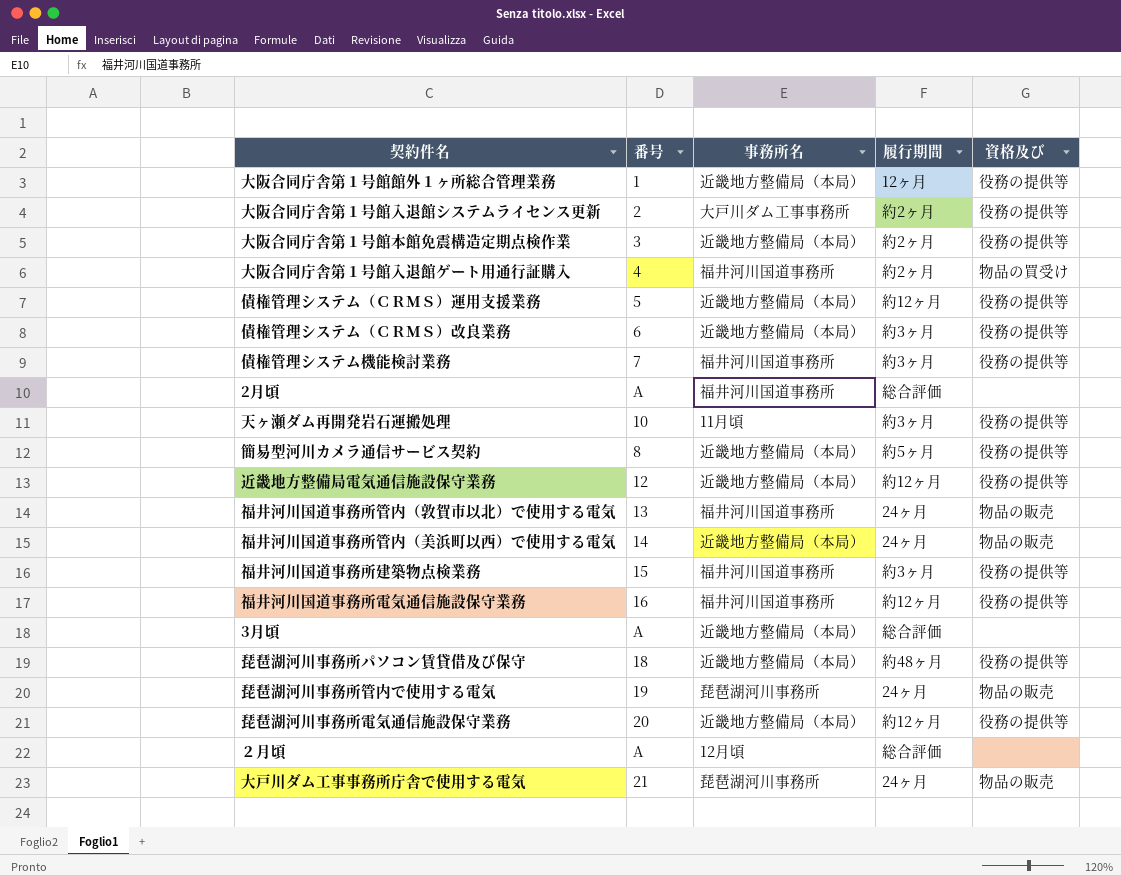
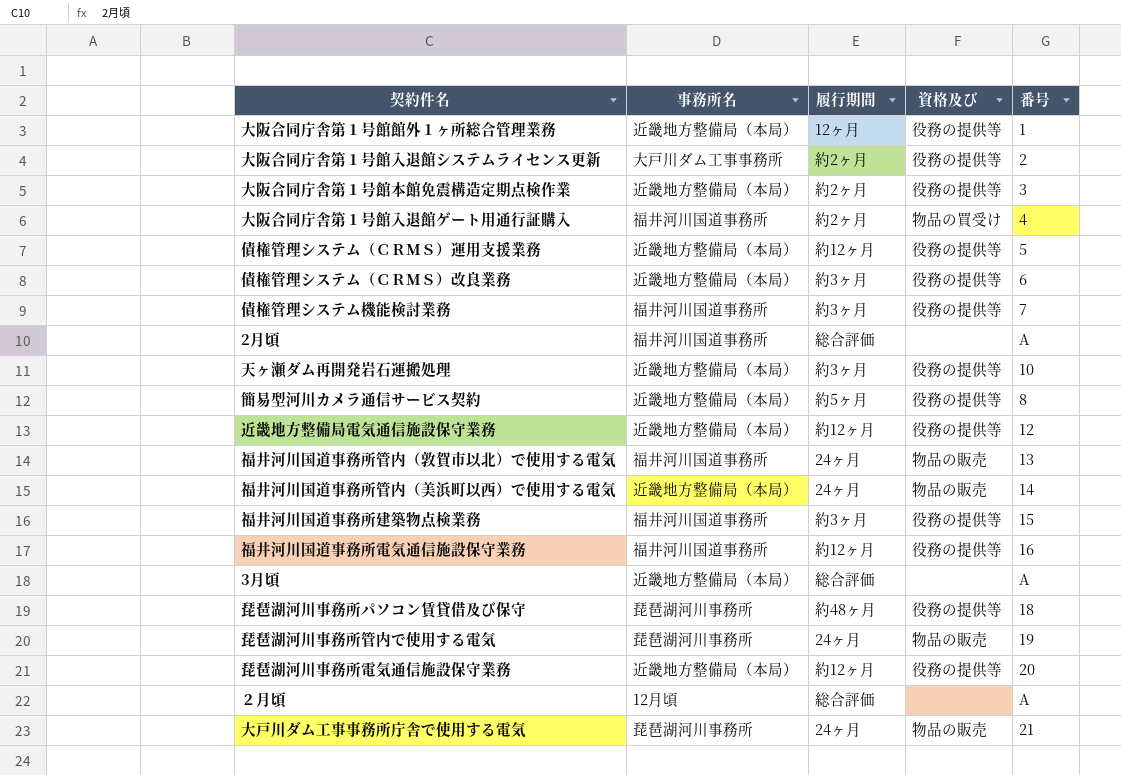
column 番号 | position: 2 -> 5
天ヶ瀬ダム再開発岩石運搬処理 | 事務所名: 11月頃 -> 近畿地方整備局（本局）
琵琶湖河川事務所パソコン賃貸借及び保守 | 事務所名: 近畿地方整備局（本局） -> 琵琶湖河川事務所

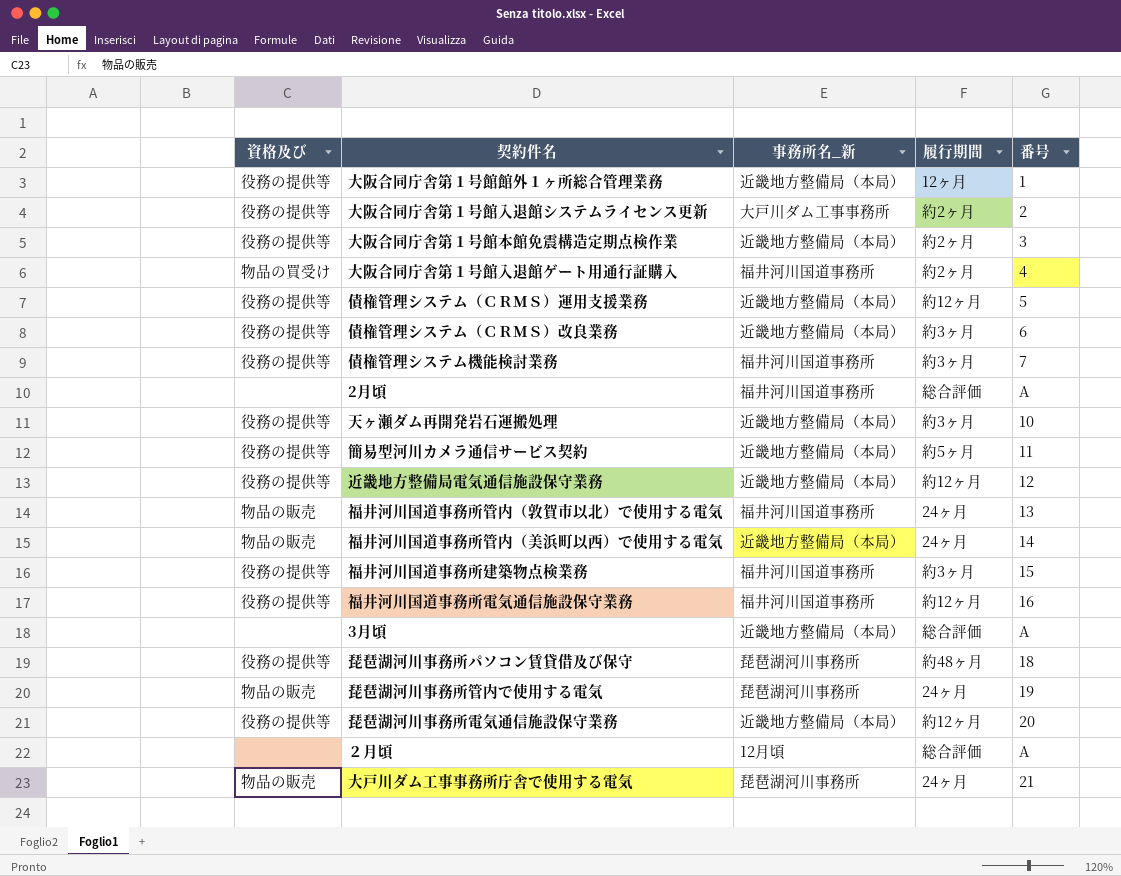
column 資格及び | position: 4 -> 1
column name: 事務所名 -> 事務所名_新
簡易型河川カメラ通信サービス契約 | 番号: 8 -> 11

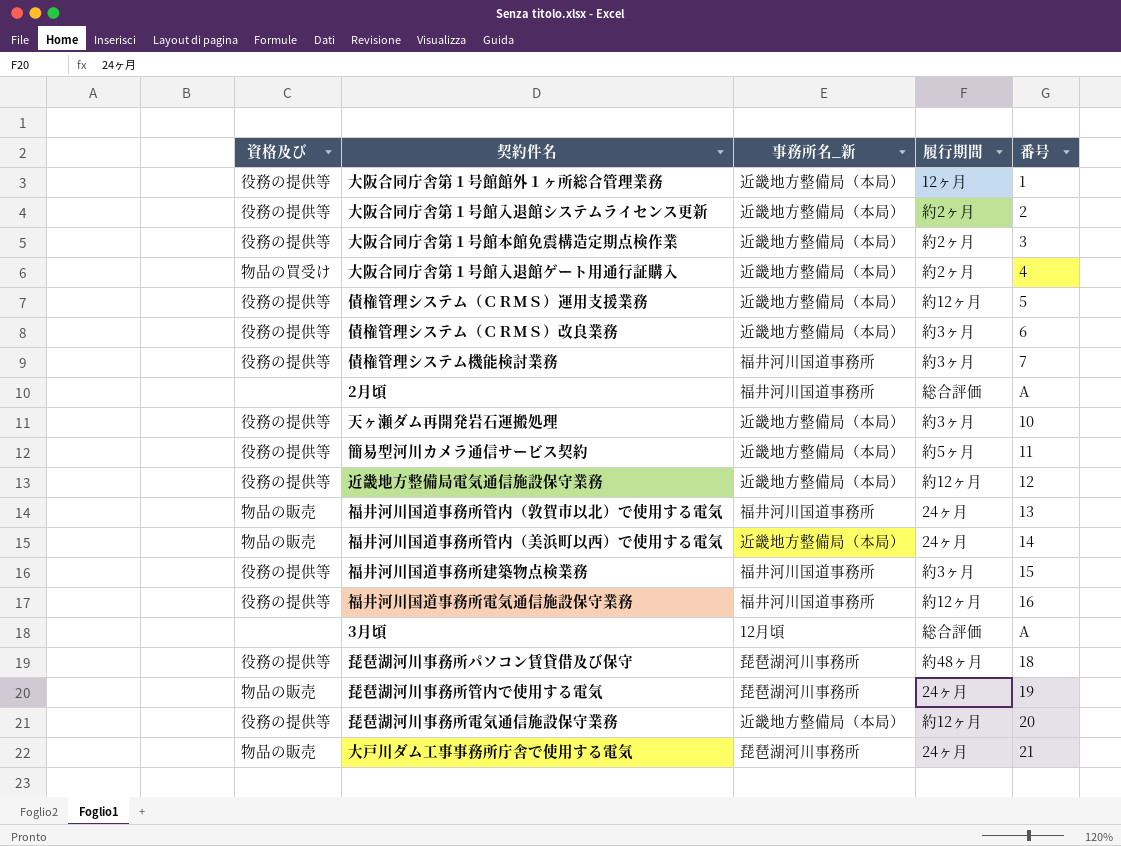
row ２月頃: none | 12月頃 | 総合評価 | A -> none
大阪合同庁舎第１号館入退館システムライセンス更新 | 事務所名_新: 大戸川ダム工事事務所 -> 近畿地方整備局（本局）
大阪合同庁舎第１号館入退館ゲート用通行証購入 | 事務所名_新: 福井河川国道事務所 -> 近畿地方整備局（本局）
3月頃 | 事務所名_新: 近畿地方整備局（本局） -> 12月頃

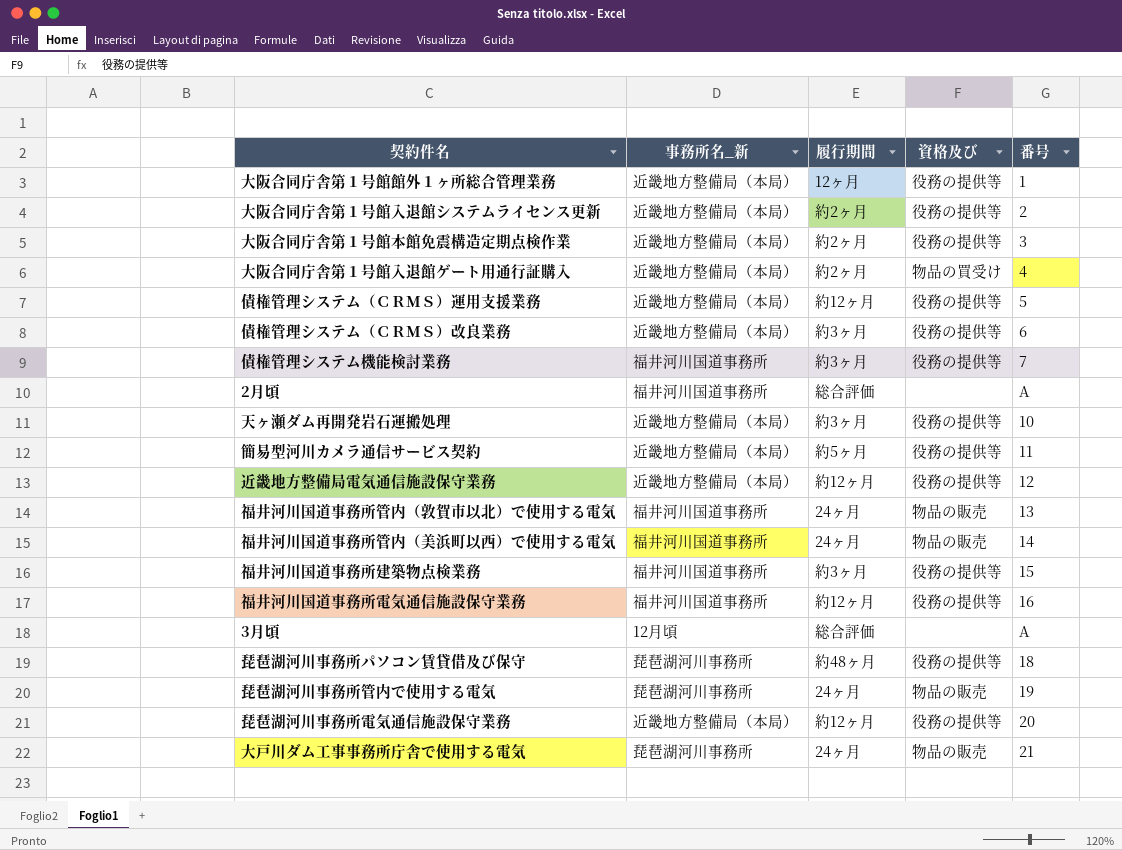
column 資格及び | position: 1 -> 4
福井河川国道事務所管内（美浜町以西）で使用する電気 | 事務所名_新: 近畿地方整備局（本局） -> 福井河川国道事務所

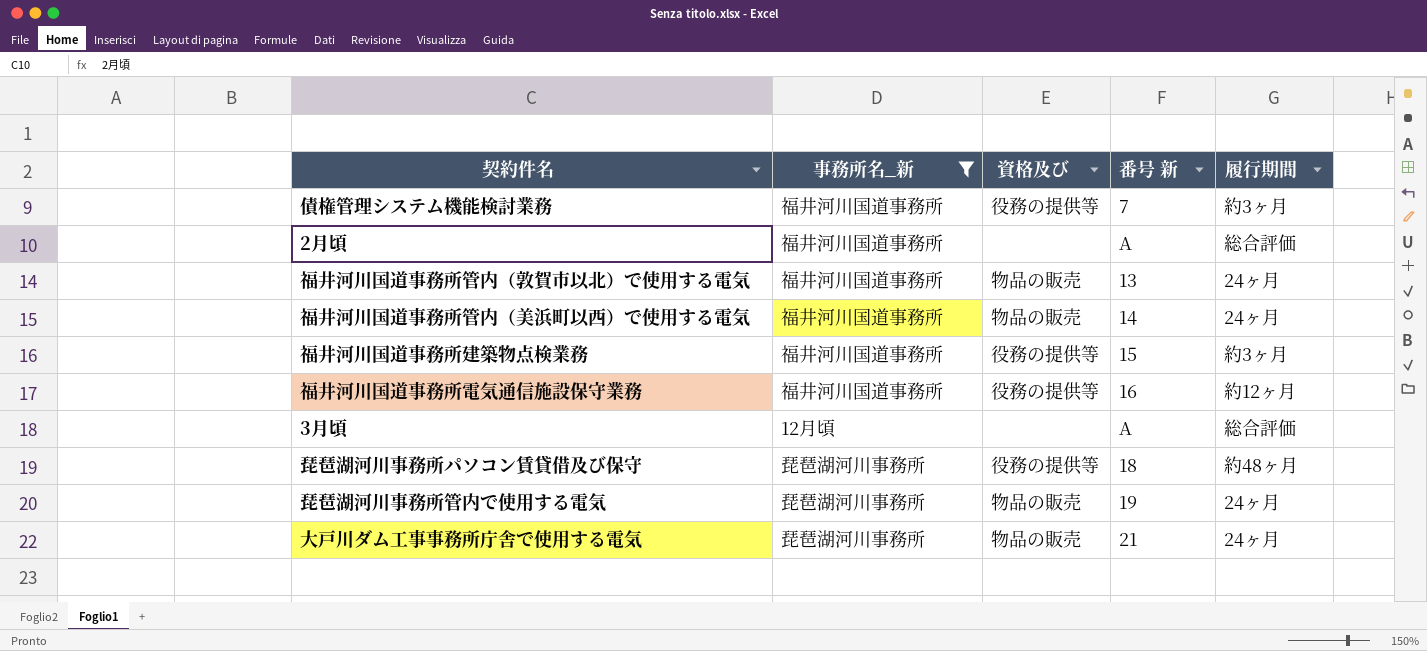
filter: none -> 事務所名_新 != 近畿地方整備局（本局）
column name: 番号 -> 番号 新
column 履行期間 | position: 3 -> 5

